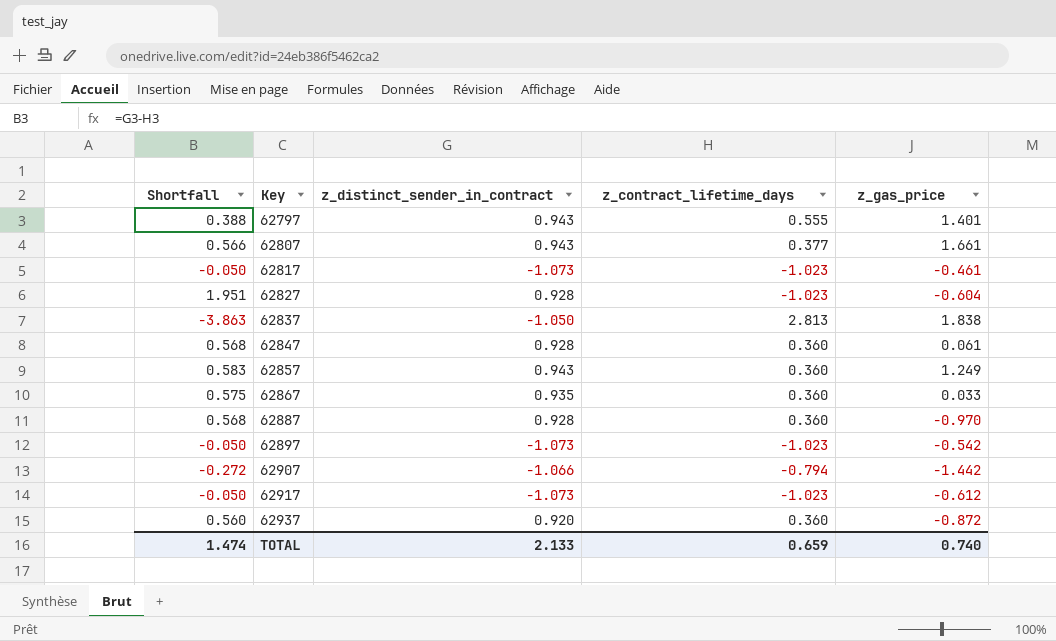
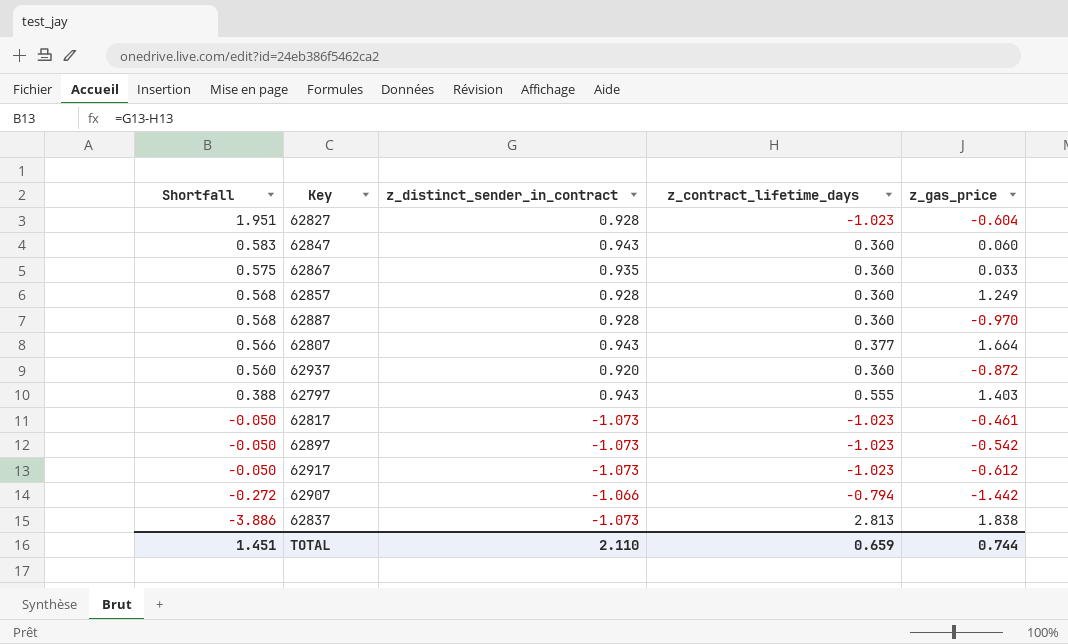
row order: Key ascending -> Shortfall descending
62847 | Shortfall: 0.568 -> 0.583
62847 | z_distinct_sender_in_contract: 0.928 -> 0.943
62847 | z_gas_price: 0.061 -> 0.060
62857 | Shortfall: 0.583 -> 0.568
62857 | z_distinct_sender_in_contract: 0.943 -> 0.928
62807 | z_gas_price: 1.661 -> 1.664
62797 | z_gas_price: 1.401 -> 1.403
62837 | Shortfall: -3.863 -> -3.886
62837 | z_distinct_sender_in_contract: -1.050 -> -1.073
TOTAL | Shortfall: 1.474 -> 1.451
TOTAL | z_distinct_sender_in_contract: 2.133 -> 2.110
TOTAL | z_gas_price: 0.740 -> 0.744

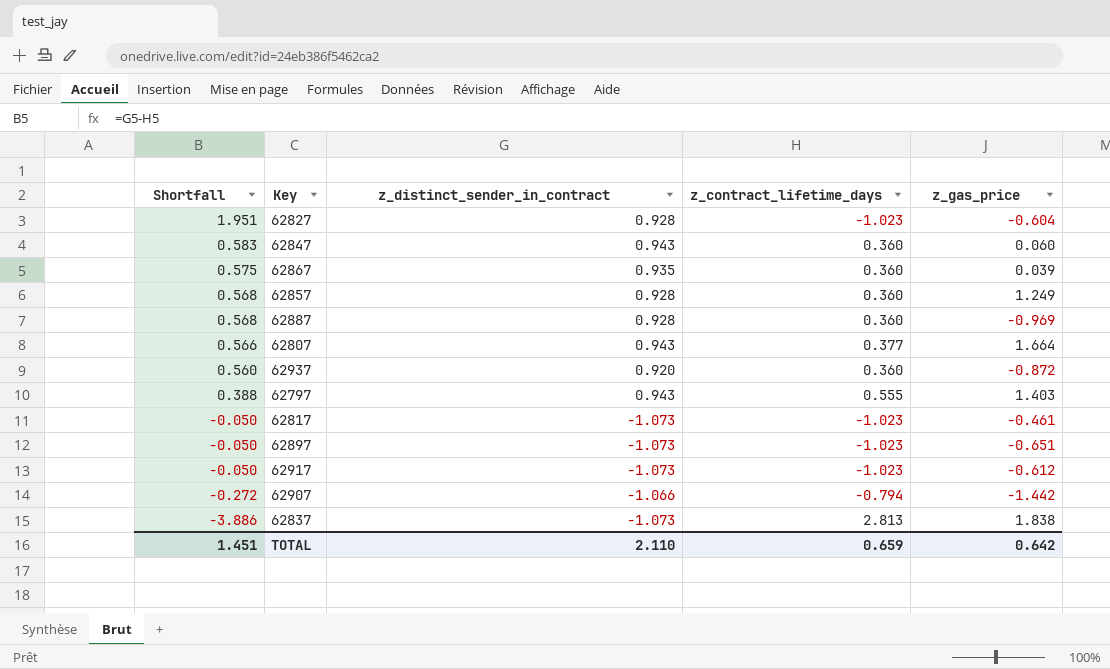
62867 | z_gas_price: 0.033 -> 0.039
62887 | z_gas_price: -0.970 -> -0.969
62897 | z_gas_price: -0.542 -> -0.651
TOTAL | z_gas_price: 0.744 -> 0.642

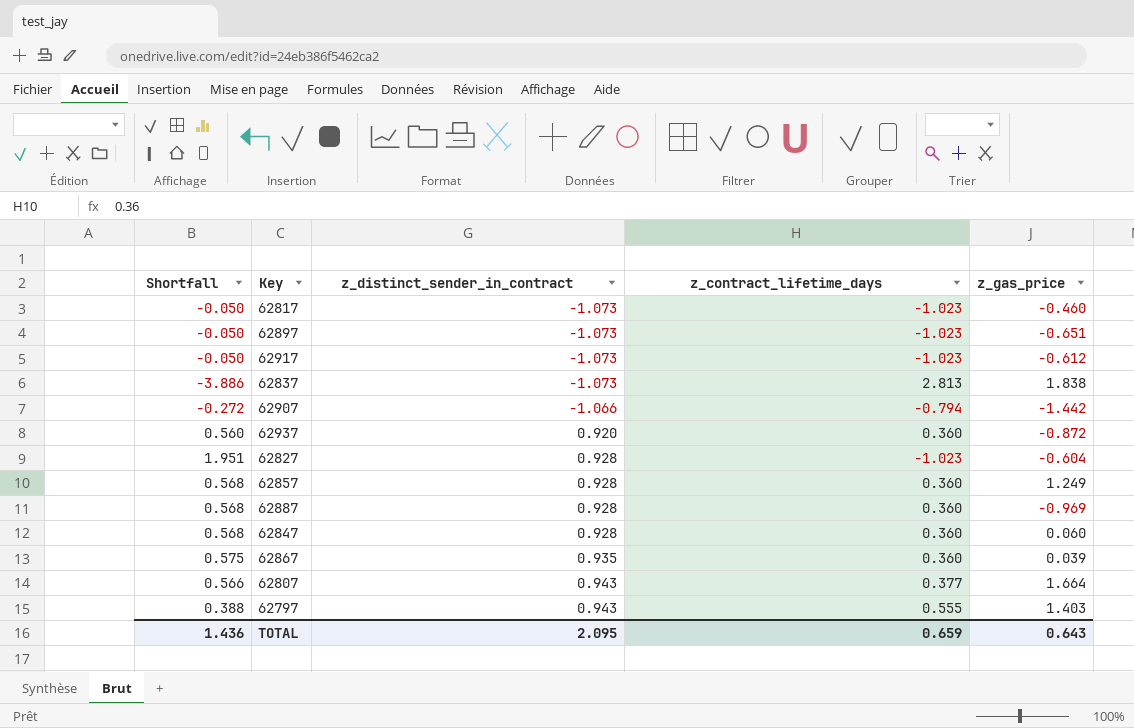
row order: Shortfall descending -> z_distinct_sender_in_contract ascending
62817 | z_gas_price: -0.461 -> -0.460
62847 | Shortfall: 0.583 -> 0.568
62847 | z_distinct_sender_in_contract: 0.943 -> 0.928
TOTAL | Shortfall: 1.451 -> 1.436
TOTAL | z_distinct_sender_in_contract: 2.110 -> 2.095
TOTAL | z_gas_price: 0.642 -> 0.643

